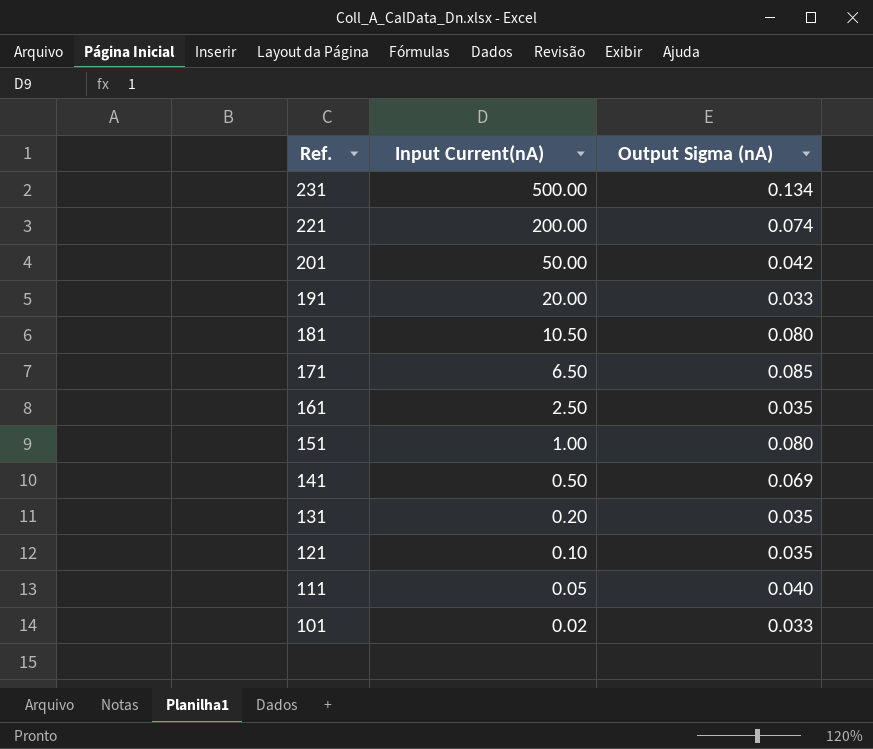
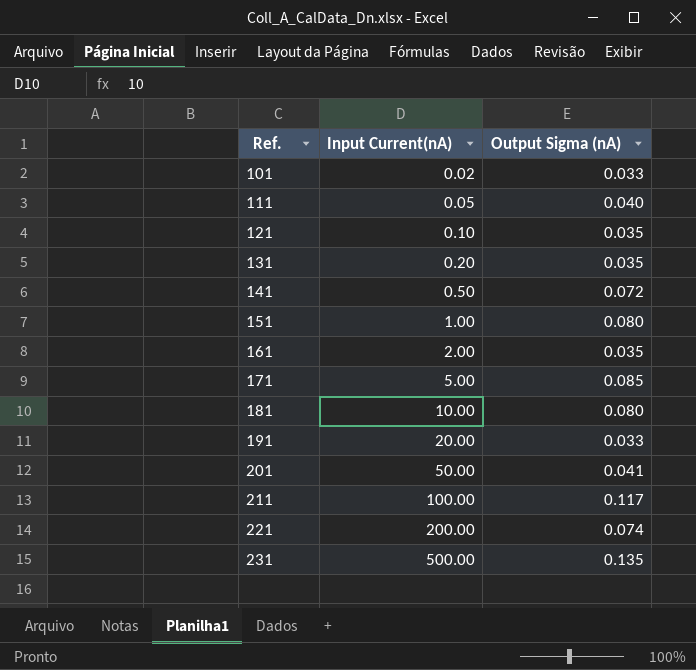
row order: Ref. descending -> Ref. ascending
141 | Output Sigma (nA): 0.069 -> 0.072
161 | Input Current(nA): 2.50 -> 2.00
171 | Input Current(nA): 6.50 -> 5.00
181 | Input Current(nA): 10.50 -> 10.00
201 | Output Sigma (nA): 0.042 -> 0.041
row 211: none -> 100.00 | 0.117
231 | Output Sigma (nA): 0.134 -> 0.135

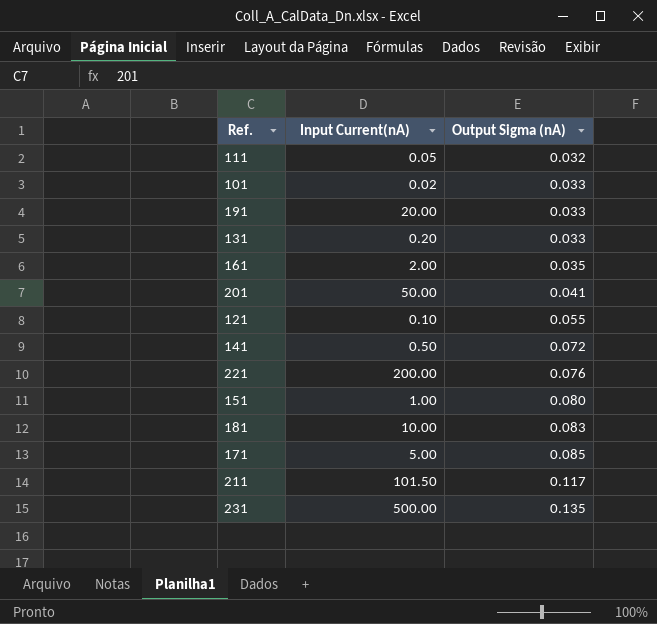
row order: Ref. ascending -> Output Sigma (nA) ascending
111 | Output Sigma (nA): 0.040 -> 0.032
131 | Output Sigma (nA): 0.035 -> 0.033
121 | Output Sigma (nA): 0.035 -> 0.055
221 | Output Sigma (nA): 0.074 -> 0.076
181 | Output Sigma (nA): 0.080 -> 0.083
211 | Input Current(nA): 100.00 -> 101.50

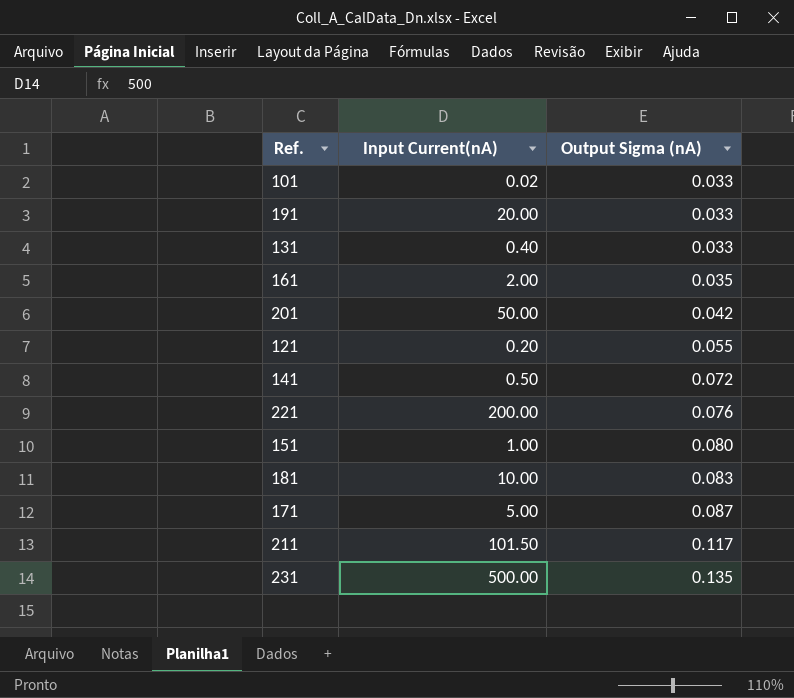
row 111: 0.05 | 0.032 -> none
131 | Input Current(nA): 0.20 -> 0.40
201 | Output Sigma (nA): 0.041 -> 0.042
121 | Input Current(nA): 0.10 -> 0.20
171 | Output Sigma (nA): 0.085 -> 0.087

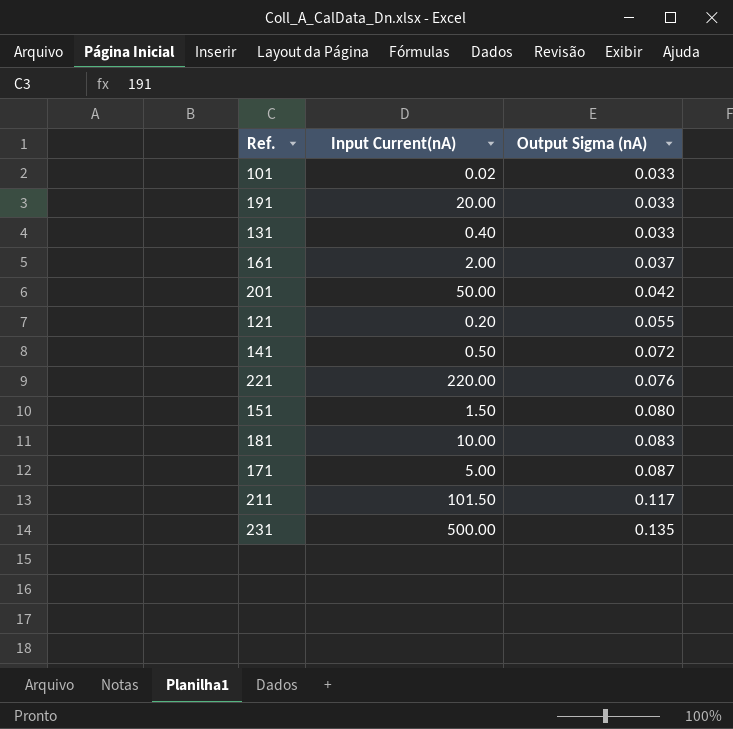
161 | Output Sigma (nA): 0.035 -> 0.037
221 | Input Current(nA): 200.00 -> 220.00
151 | Input Current(nA): 1.00 -> 1.50

